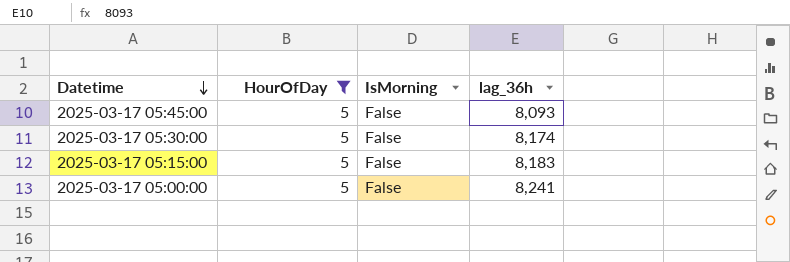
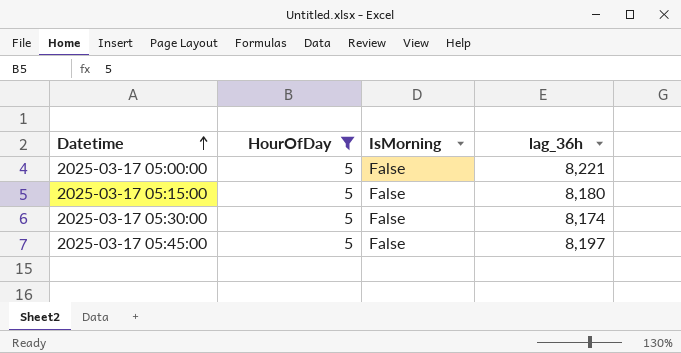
row order: Datetime descending -> Datetime ascending
2025-03-17 05:00:00 | lag_36h: 8,241 -> 8,221
2025-03-17 05:15:00 | lag_36h: 8,183 -> 8,180
2025-03-17 05:45:00 | lag_36h: 8,093 -> 8,197

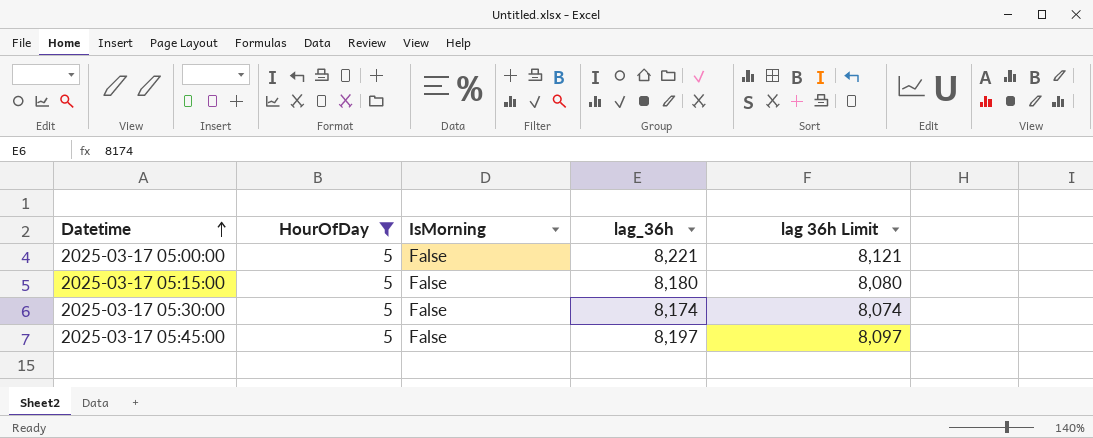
column lag 36h Limit | formula: none -> [lag_36h] - 100

